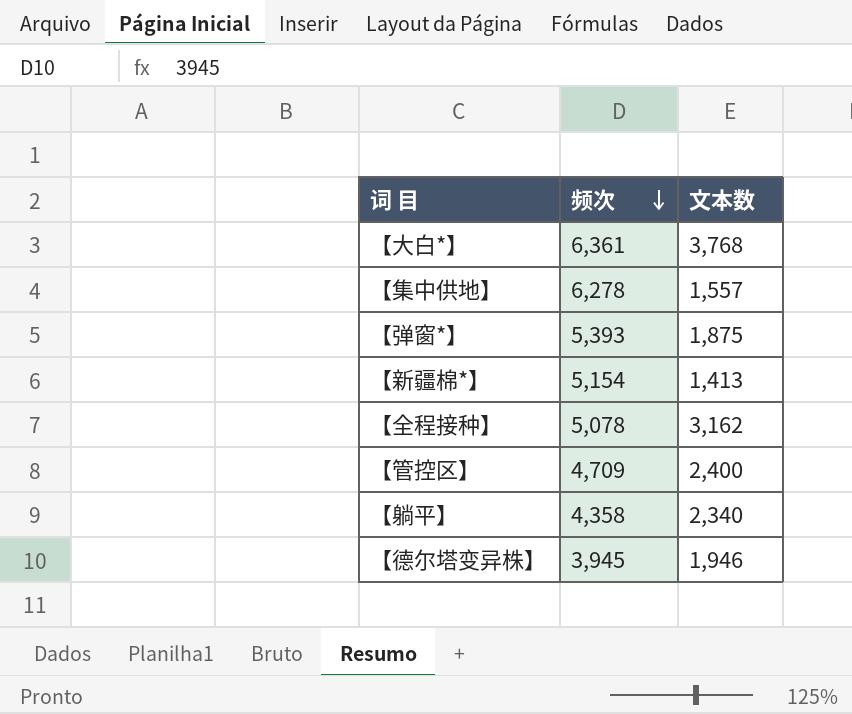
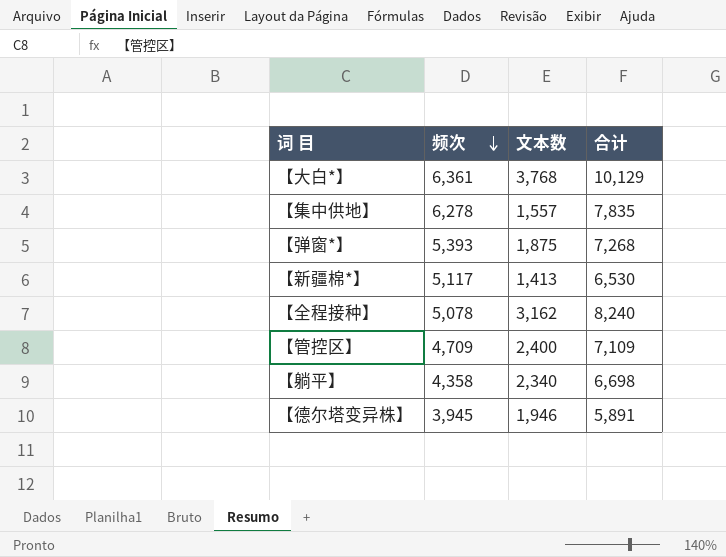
column 合计 | formula: none -> [频次] + [文本数]
【新疆棉*】 | 频次: 5,154 -> 5,117

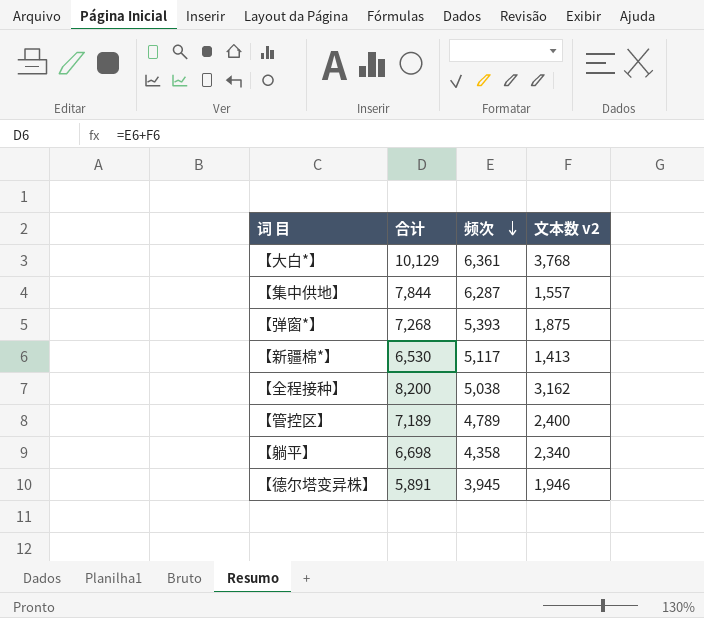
column 合计 | position: 4 -> 2
column name: 文本数 -> 文本数 v2
【集中供地】 | 合计: 7,835 -> 7,844
【集中供地】 | 频次: 6,278 -> 6,287
【全程接种】 | 合计: 8,240 -> 8,200
【全程接种】 | 频次: 5,078 -> 5,038
【管控区】 | 合计: 7,109 -> 7,189
【管控区】 | 频次: 4,709 -> 4,789

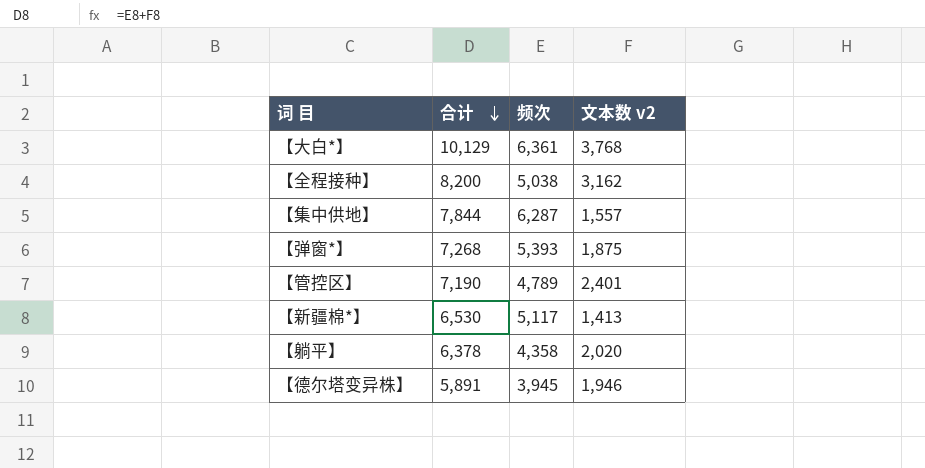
row order: 频次 descending -> 合计 descending
【管控区】 | 合计: 7,189 -> 7,190
【管控区】 | 文本数 v2: 2,400 -> 2,401
【躺平】 | 合计: 6,698 -> 6,378
【躺平】 | 文本数 v2: 2,340 -> 2,020

